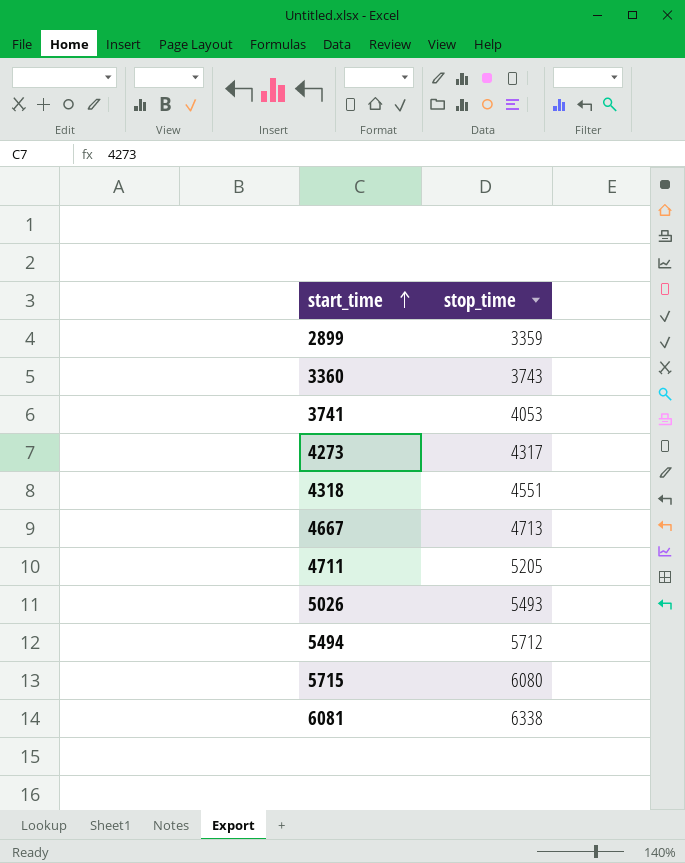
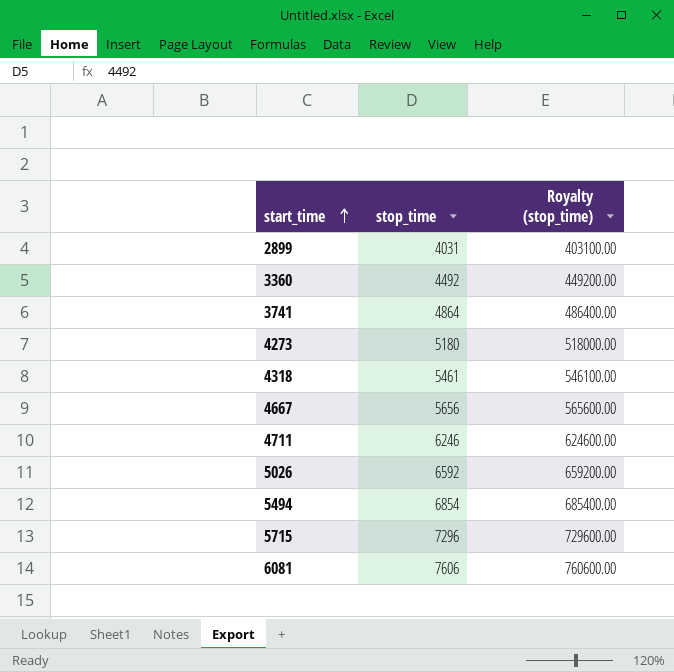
column Royalty (stop_time) | formula: none -> [stop_time] * 100
2899 | stop_time: 3359 -> 4031
3360 | stop_time: 3743 -> 4492
3741 | stop_time: 4053 -> 4864
4273 | stop_time: 4317 -> 5180
4318 | stop_time: 4551 -> 5461
4667 | stop_time: 4713 -> 5656
4711 | stop_time: 5205 -> 6246
5026 | stop_time: 5493 -> 6592
5494 | stop_time: 5712 -> 6854
5715 | stop_time: 6080 -> 7296
6081 | stop_time: 6338 -> 7606

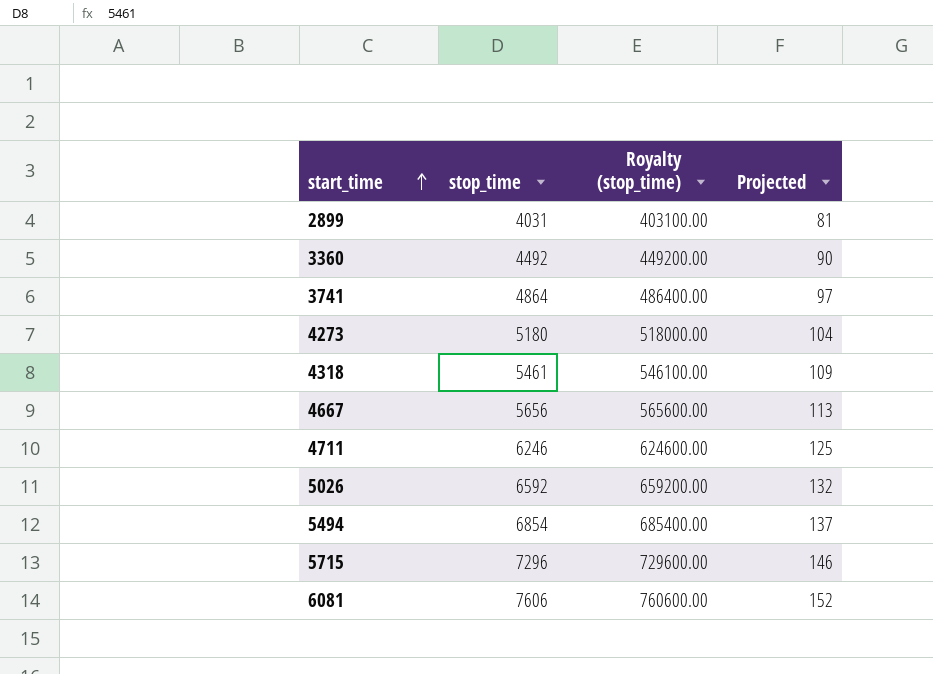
column Projected | formula: none -> [stop_time] * 0.02

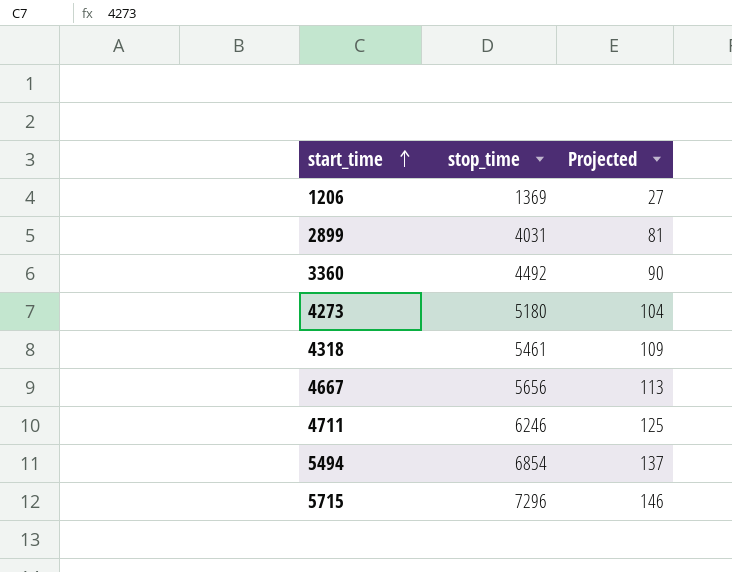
column Royalty (stop_time) | formula: [stop_time] * 100 -> none
row 3741: 4864 | 486400.00 | 97 -> none
row 5026: 6592 | 659200.00 | 132 -> none
row 6081: 7606 | 760600.00 | 152 -> none
row 1206: none -> 1369 | 27

